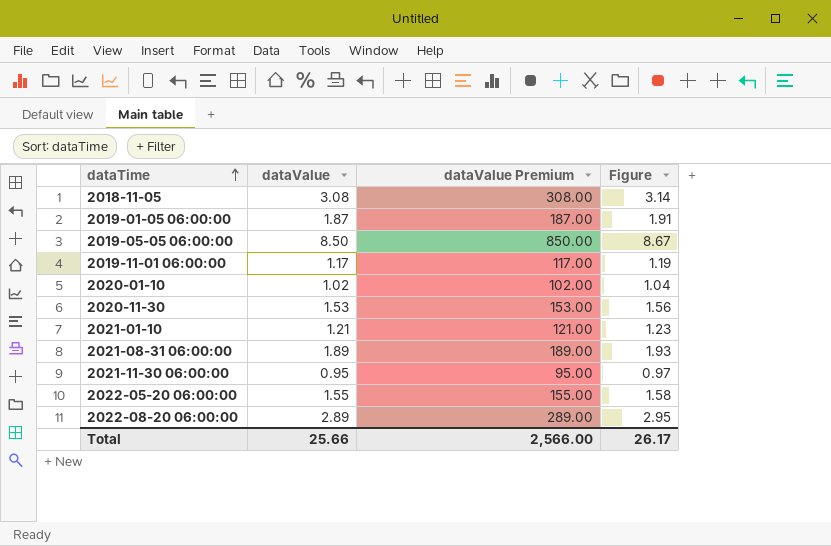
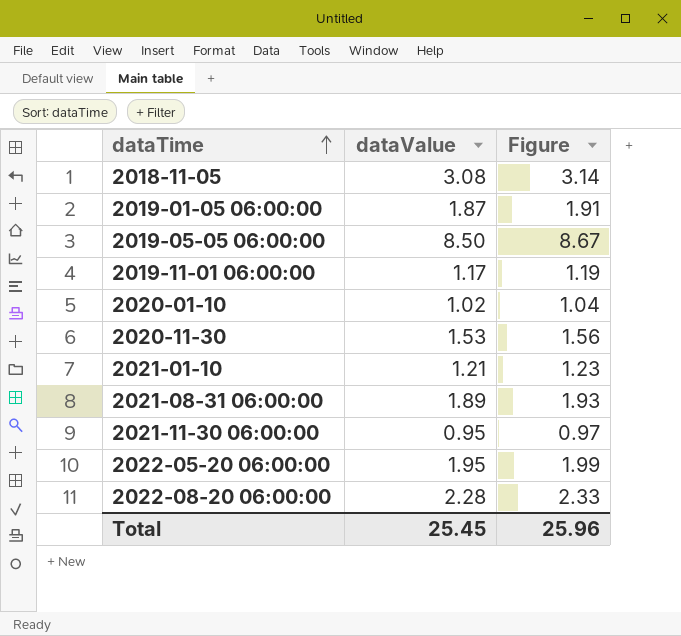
column dataValue Premium | formula: [dataValue] * 100 -> none
2022-05-20 06:00:00 | dataValue: 1.55 -> 1.95
2022-05-20 06:00:00 | Figure: 1.58 -> 1.99
2022-08-20 06:00:00 | dataValue: 2.89 -> 2.28
2022-08-20 06:00:00 | Figure: 2.95 -> 2.33
Total | dataValue: 25.66 -> 25.45
Total | Figure: 26.17 -> 25.96

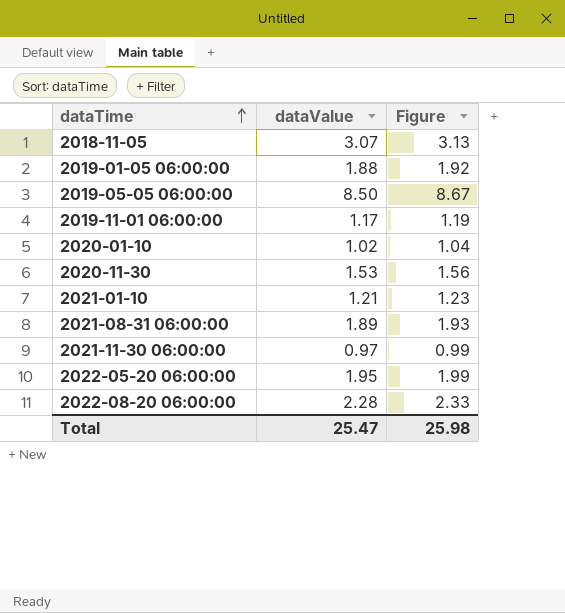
2018-11-05 | dataValue: 3.08 -> 3.07
2018-11-05 | Figure: 3.14 -> 3.13
2019-01-05 06:00:00 | dataValue: 1.87 -> 1.88
2019-01-05 06:00:00 | Figure: 1.91 -> 1.92
2021-11-30 06:00:00 | dataValue: 0.95 -> 0.97
2021-11-30 06:00:00 | Figure: 0.97 -> 0.99
Total | dataValue: 25.45 -> 25.47
Total | Figure: 25.96 -> 25.98

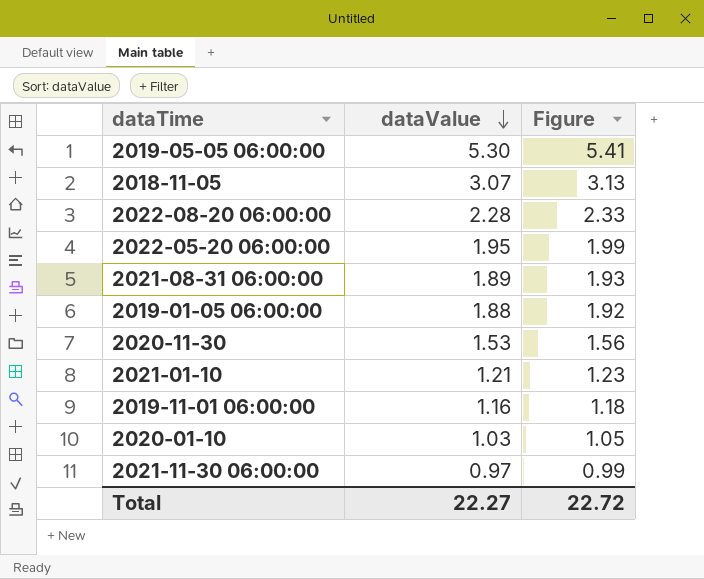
row order: dataTime ascending -> dataValue descending
2019-05-05 06:00:00 | dataValue: 8.50 -> 5.30
2019-05-05 06:00:00 | Figure: 8.67 -> 5.41
2019-11-01 06:00:00 | dataValue: 1.17 -> 1.16
2019-11-01 06:00:00 | Figure: 1.19 -> 1.18
2020-01-10 | dataValue: 1.02 -> 1.03
2020-01-10 | Figure: 1.04 -> 1.05
Total | dataValue: 25.47 -> 22.27
Total | Figure: 25.98 -> 22.72

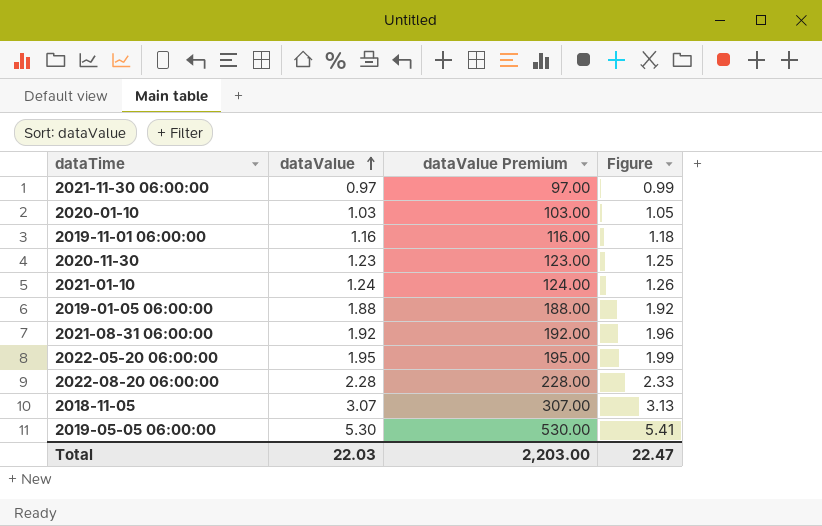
row order: dataValue descending -> dataValue ascending
column dataValue Premium | formula: none -> [dataValue] * 100
2020-11-30 | dataValue: 1.53 -> 1.23
2020-11-30 | Figure: 1.56 -> 1.25
2021-01-10 | dataValue: 1.21 -> 1.24
2021-01-10 | Figure: 1.23 -> 1.26
2021-08-31 06:00:00 | dataValue: 1.89 -> 1.92
2021-08-31 06:00:00 | Figure: 1.93 -> 1.96
Total | dataValue: 22.27 -> 22.03
Total | Figure: 22.72 -> 22.47

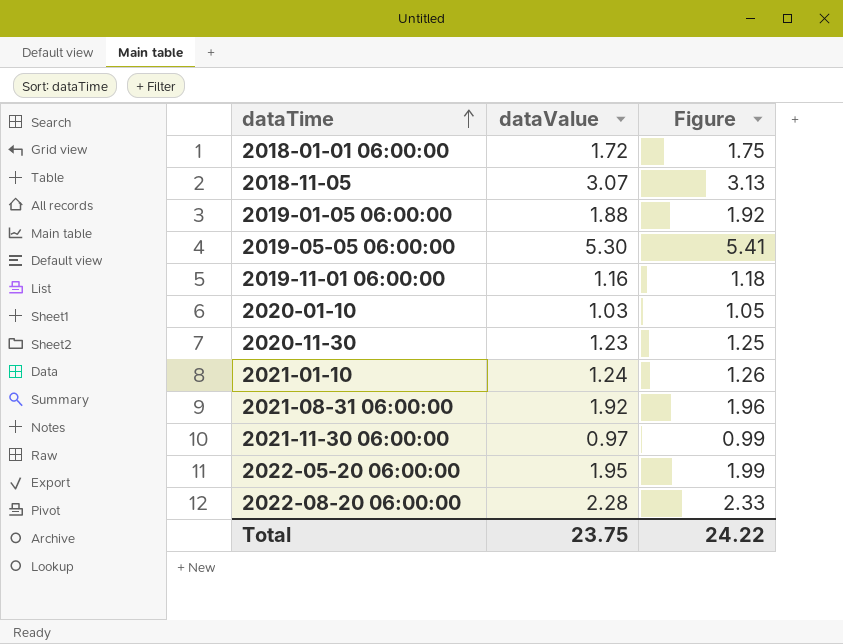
row order: dataValue ascending -> dataTime ascending
column dataValue Premium | formula: [dataValue] * 100 -> none
row 2018-01-01 06:00:00: none -> 1.72 | 1.75
Total | dataValue: 22.03 -> 23.75
Total | Figure: 22.47 -> 24.22

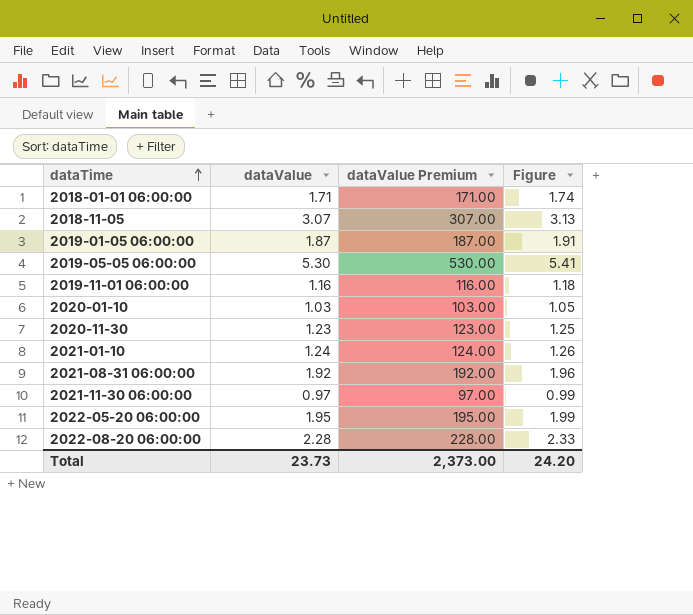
column dataValue Premium | formula: none -> [dataValue] * 100
2018-01-01 06:00:00 | dataValue: 1.72 -> 1.71
2018-01-01 06:00:00 | Figure: 1.75 -> 1.74
2019-01-05 06:00:00 | dataValue: 1.88 -> 1.87
2019-01-05 06:00:00 | Figure: 1.92 -> 1.91
Total | dataValue: 23.75 -> 23.73
Total | Figure: 24.22 -> 24.20

